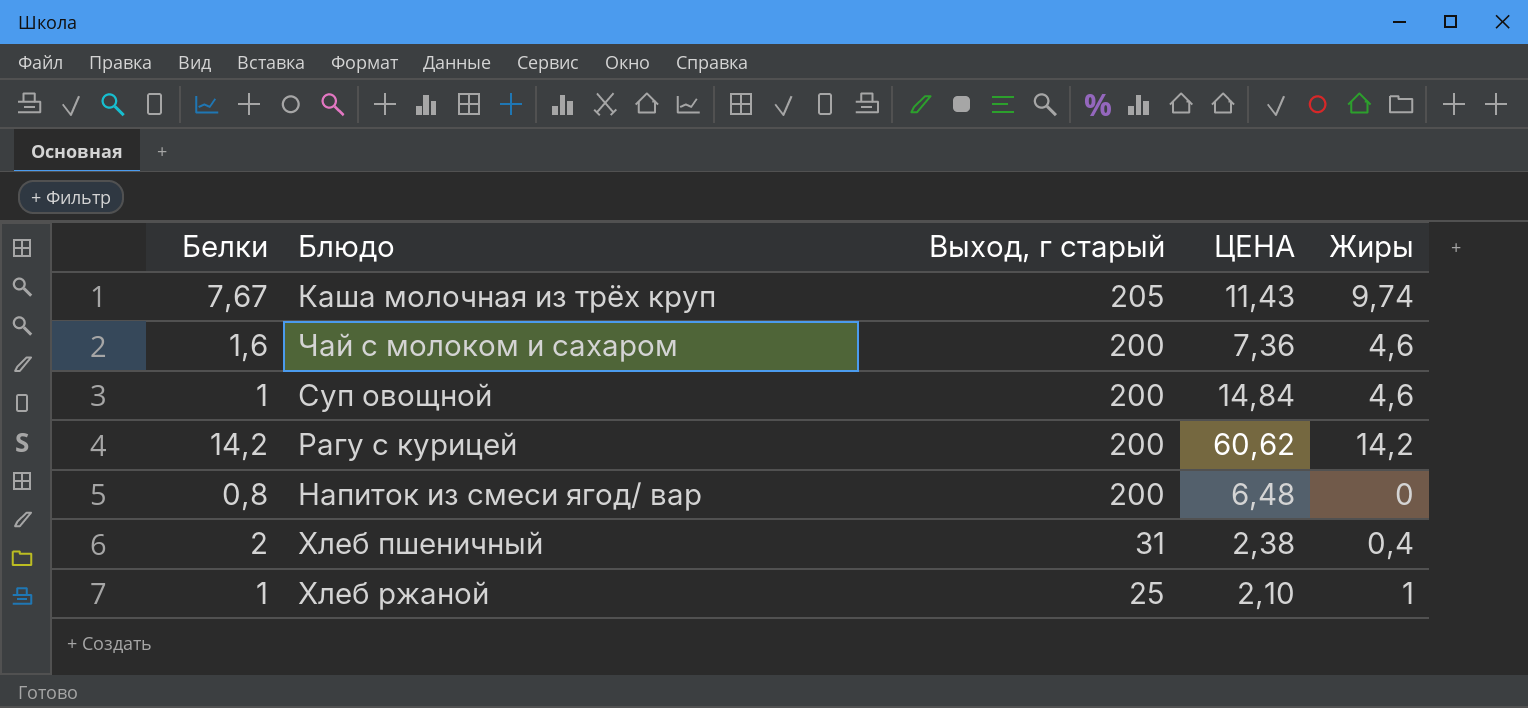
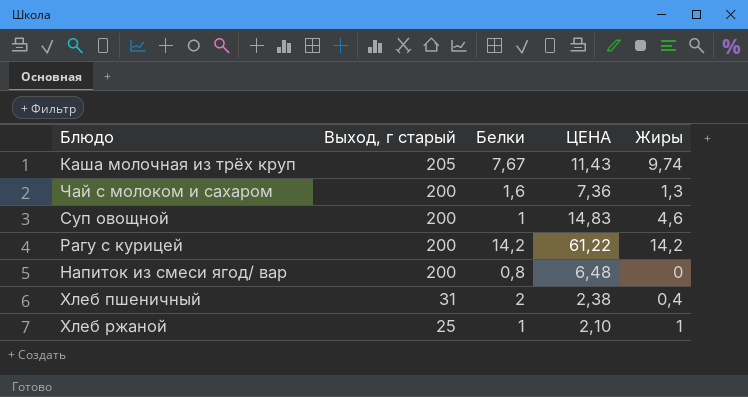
column Белки | position: 1 -> 3
Чай с молоком и сахаром | Жиры: 4,6 -> 1,3
Суп овощной | ЦЕНА: 14,84 -> 14,83
Рагу с курицей | ЦЕНА: 60,62 -> 61,22

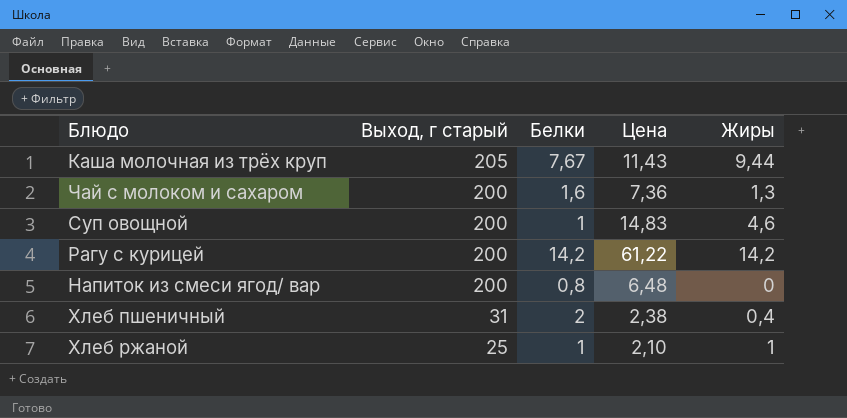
column name: ЦЕНА -> Цена
Каша молочная из трёх круп | Жиры: 9,74 -> 9,44

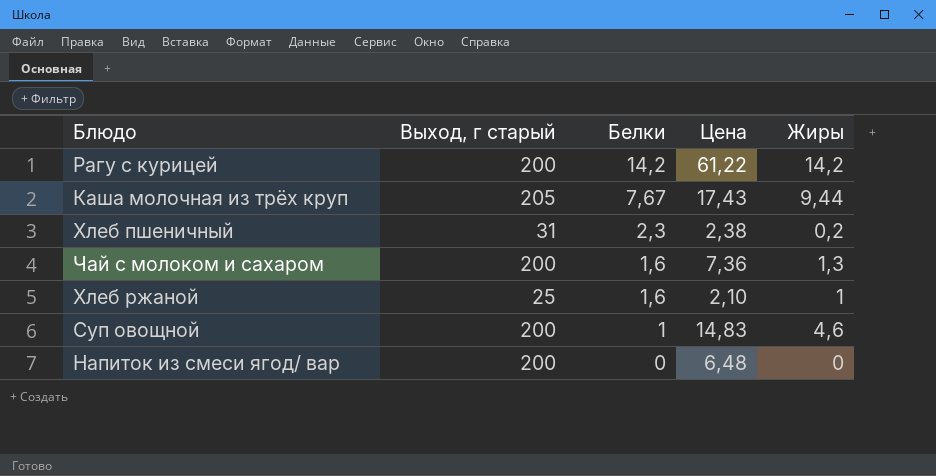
row order: Выход, г старый descending -> Белки descending
Каша молочная из трёх круп | Цена: 11,43 -> 17,43
Хлеб пшеничный | Белки: 2 -> 2,3
Хлеб пшеничный | Жиры: 0,4 -> 0,2
Хлеб ржаной | Белки: 1 -> 1,6
Напиток из смеси ягод/ вар | Белки: 0,8 -> 0

